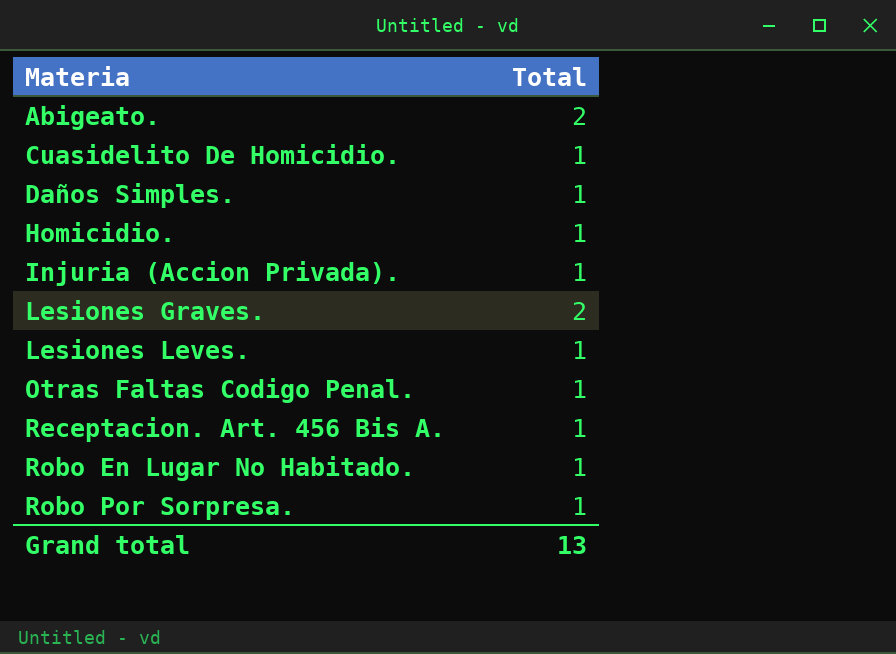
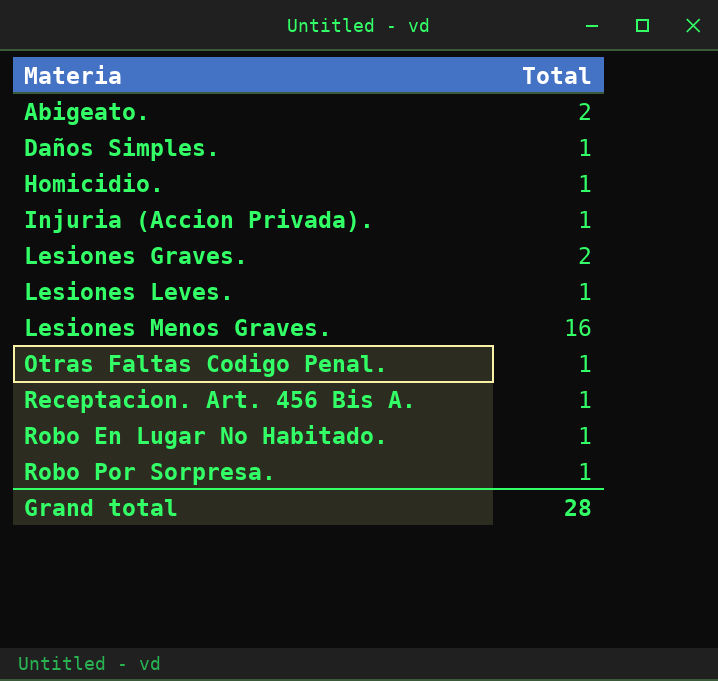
row Cuasidelito De Homicidio.: 1 -> none
row Lesiones Menos Graves.: none -> 16
Grand total | Total: 13 -> 28

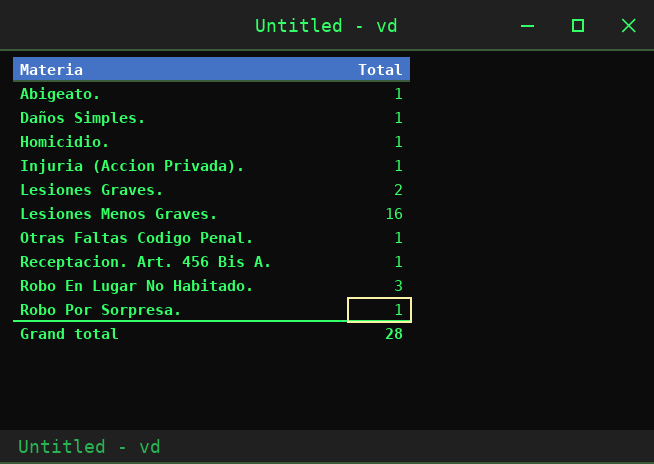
row Lesiones Leves.: 1 -> none
Abigeato. | Total: 2 -> 1
Robo En Lugar No Habitado. | Total: 1 -> 3

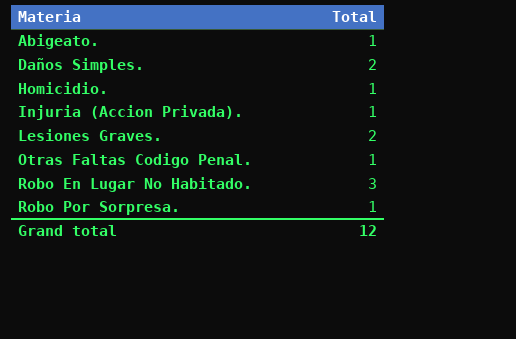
row Lesiones Menos Graves.: 16 -> none
row Receptacion. Art. 456 Bis A.: 1 -> none
Daños Simples. | Total: 1 -> 2
Grand total | Total: 28 -> 12

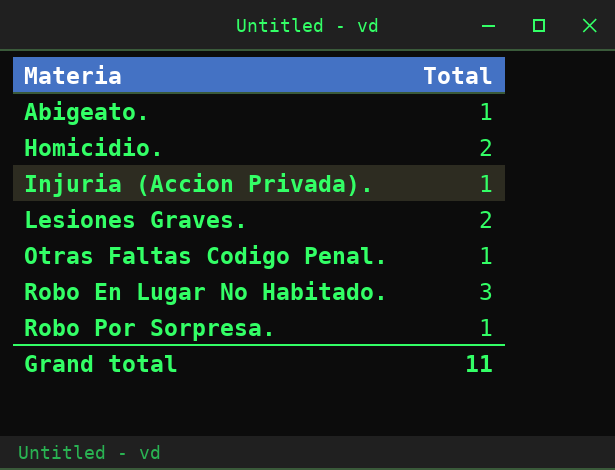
row Daños Simples.: 2 -> none
Homicidio. | Total: 1 -> 2
Grand total | Total: 12 -> 11

